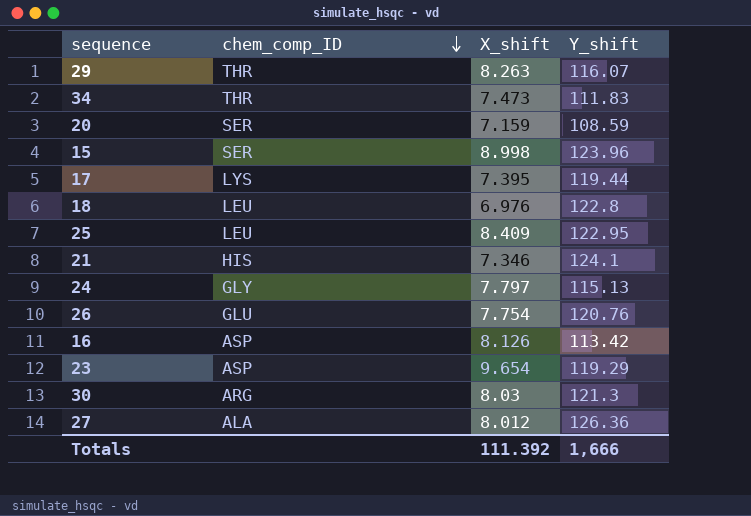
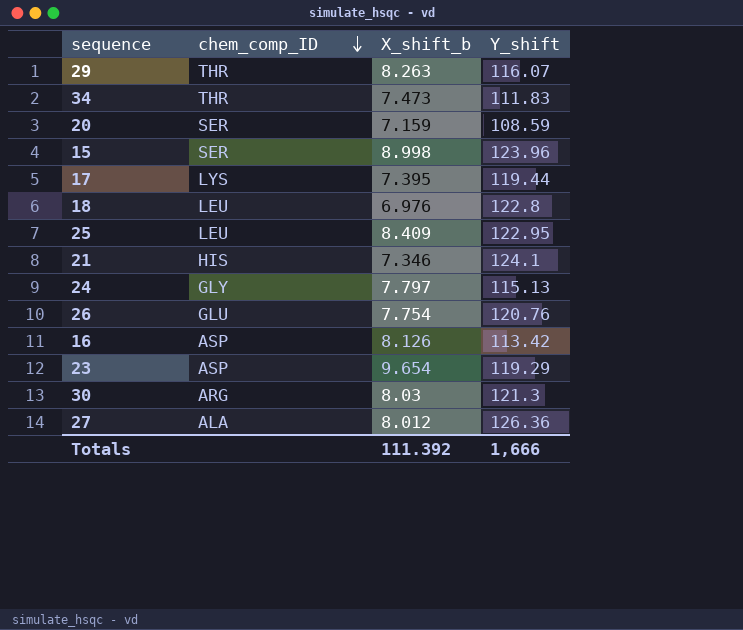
column name: X_shift -> X_shift_b

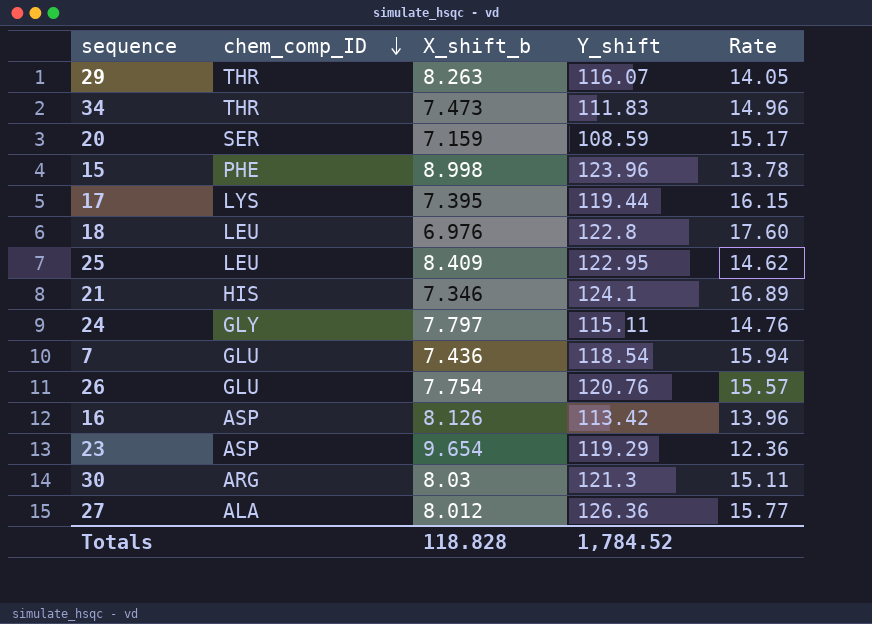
column Rate | formula: none -> [Y_shift] / [X_shift_b]
15 | chem_comp_ID: SER -> PHE
24 | Y_shift: 115.13 -> 115.11
row 7: none -> GLU | 7.436 | 118.54 | 15.94
Totals | X_shift_b: 111.392 -> 118.828
Totals | Y_shift: 1,666 -> 1,784.52

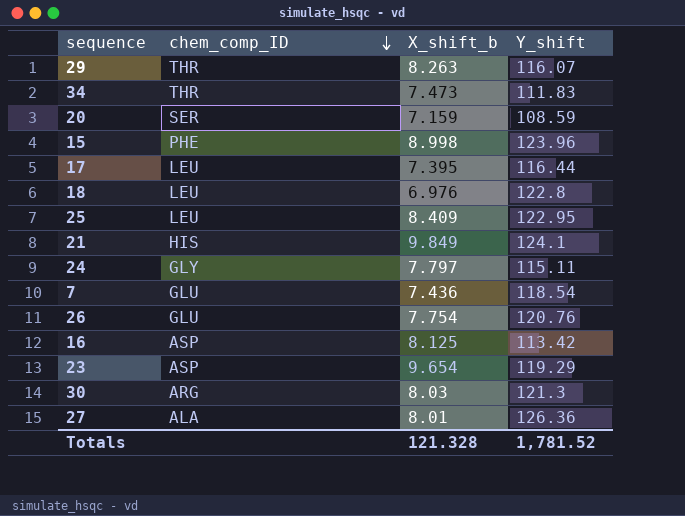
column Rate | formula: [Y_shift] / [X_shift_b] -> none
17 | chem_comp_ID: LYS -> LEU
17 | Y_shift: 119.44 -> 116.44
21 | X_shift_b: 7.346 -> 9.849
16 | X_shift_b: 8.126 -> 8.125
27 | X_shift_b: 8.012 -> 8.01
Totals | X_shift_b: 118.828 -> 121.328
Totals | Y_shift: 1,784.52 -> 1,781.52

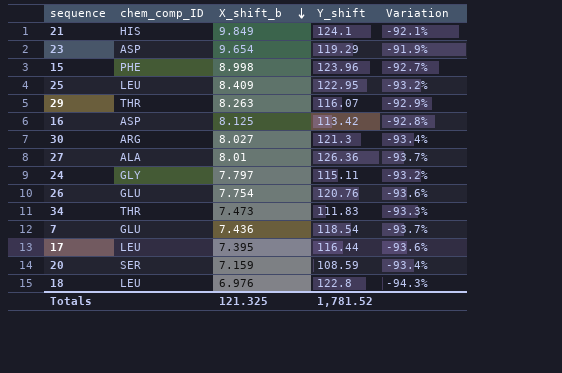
row order: chem_comp_ID descending -> X_shift_b descending
column Variation | formula: none -> ([X_shift_b] - [Y_shift]) / [Y_shift]
30 | X_shift_b: 8.03 -> 8.027
Totals | X_shift_b: 121.328 -> 121.325

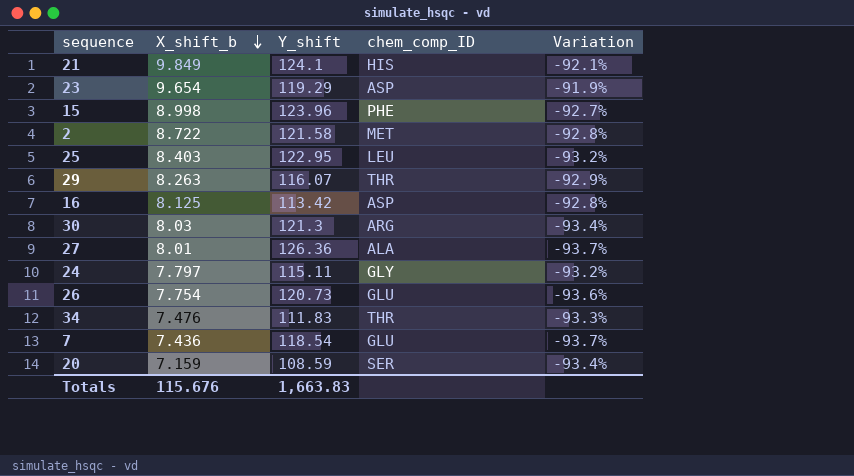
column chem_comp_ID | position: 2 -> 4
row 17: LEU | 7.395 | 116.44 | -93.6% -> none
row 18: LEU | 6.976 | 122.8 | -94.3% -> none
row 2: none -> 8.722 | 121.58 | MET | -92.8%
25 | X_shift_b: 8.409 -> 8.403
30 | X_shift_b: 8.027 -> 8.03
26 | Y_shift: 120.76 -> 120.73
34 | X_shift_b: 7.473 -> 7.476
Totals | X_shift_b: 121.325 -> 115.676
Totals | Y_shift: 1,781.52 -> 1,663.83

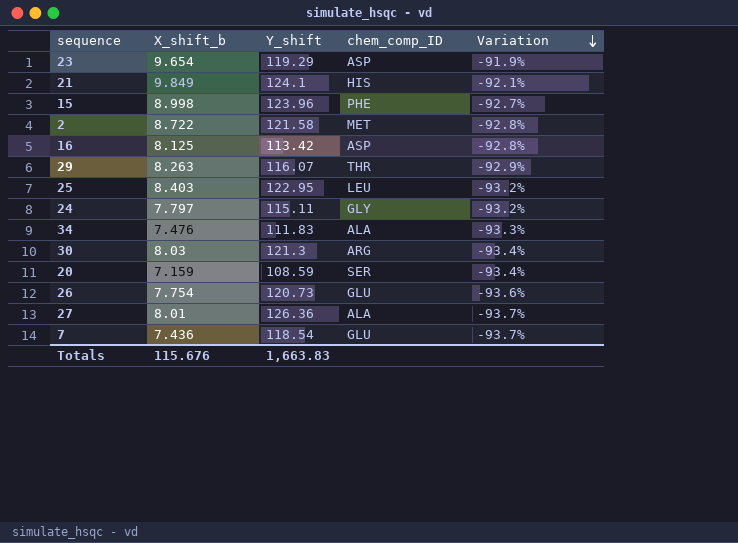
row order: X_shift_b descending -> Variation descending
34 | chem_comp_ID: THR -> ALA

